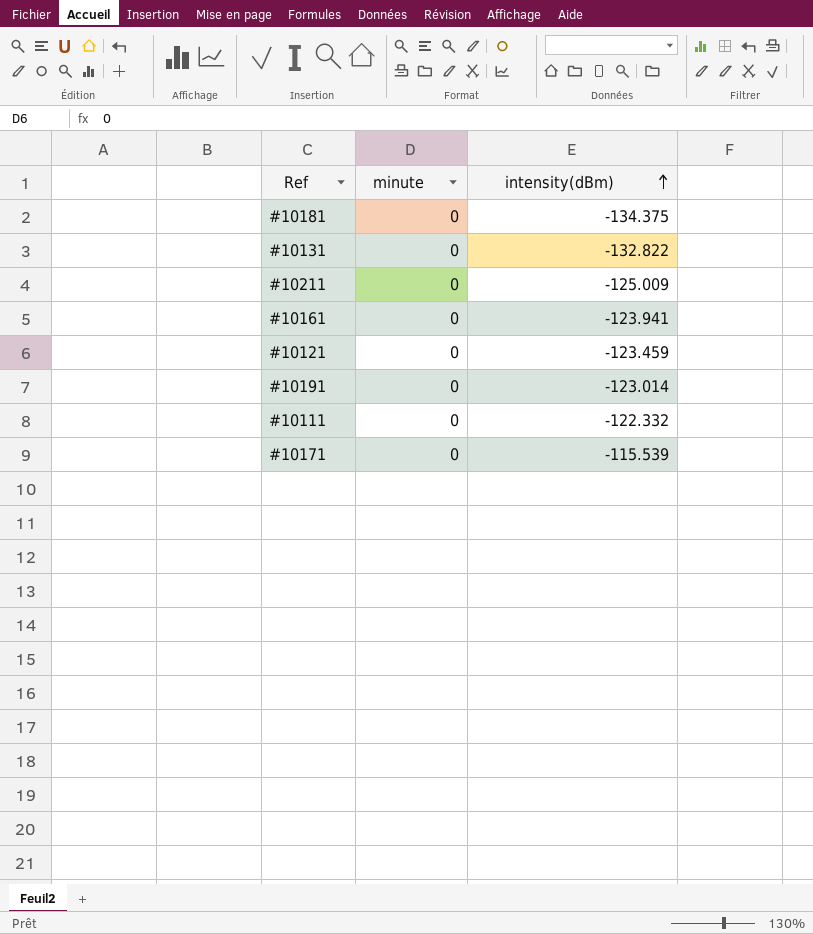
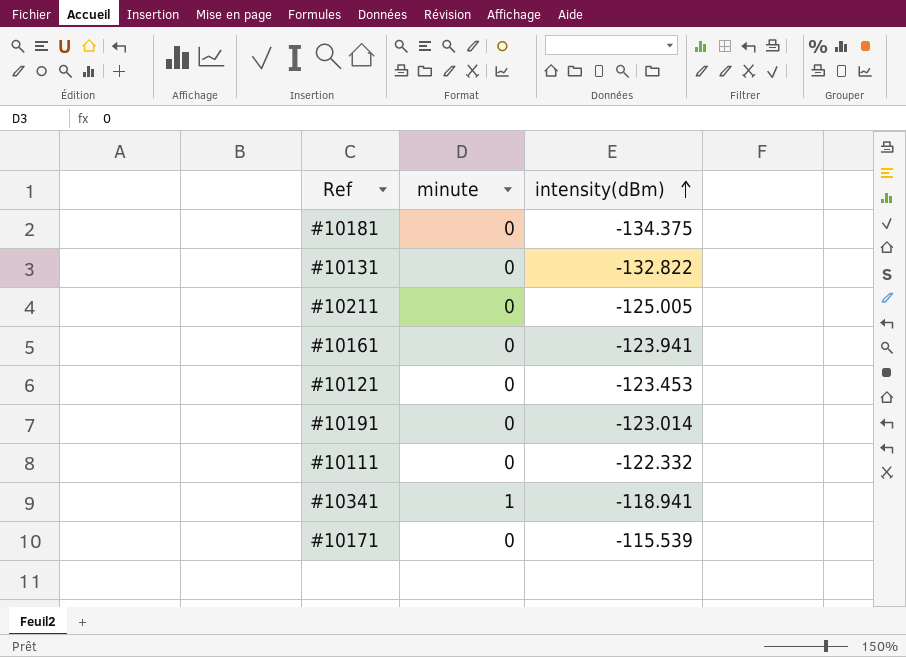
#10211 | intensity(dBm): -125.009 -> -125.005
#10121 | intensity(dBm): -123.459 -> -123.453
row #10341: none -> 1 | -118.941

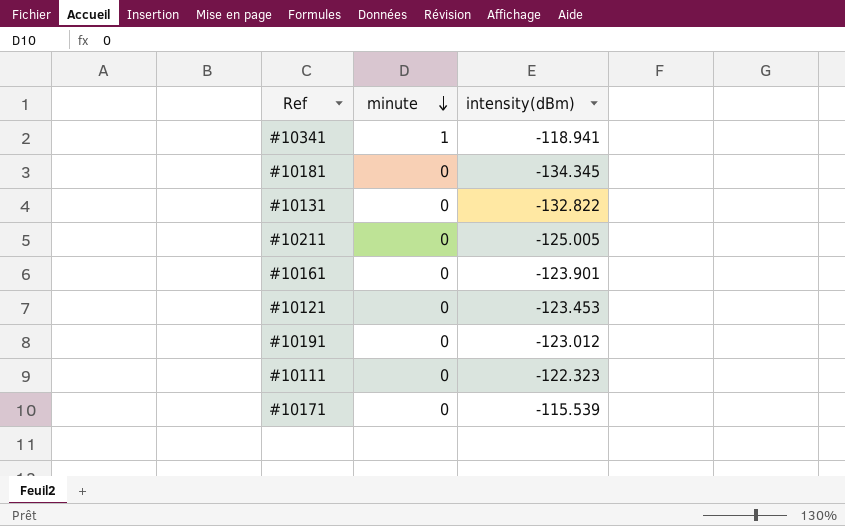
row order: intensity(dBm) ascending -> minute descending
#10181 | intensity(dBm): -134.375 -> -134.345
#10161 | intensity(dBm): -123.941 -> -123.901
#10191 | intensity(dBm): -123.014 -> -123.012
#10111 | intensity(dBm): -122.332 -> -122.323

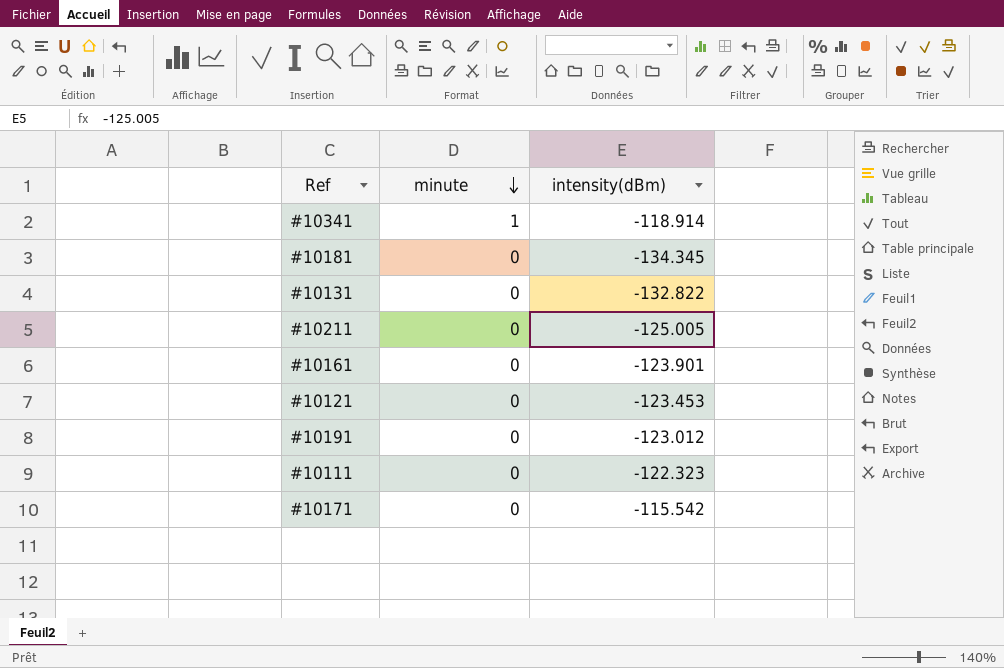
#10341 | intensity(dBm): -118.941 -> -118.914
#10171 | intensity(dBm): -115.539 -> -115.542

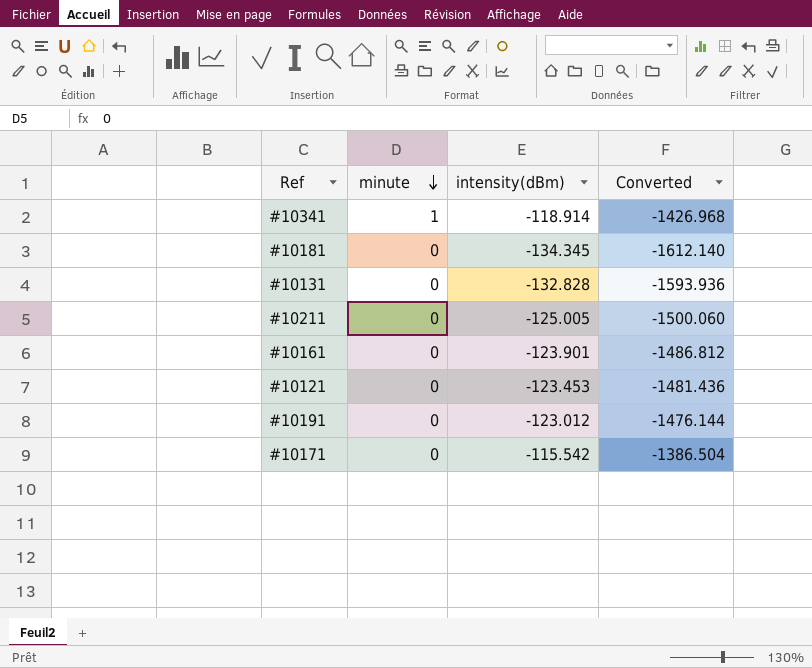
column Converted | formula: none -> [intensity(dBm)] * 12
row #10111: 0 | -122.323 -> none
#10131 | intensity(dBm): -132.822 -> -132.828

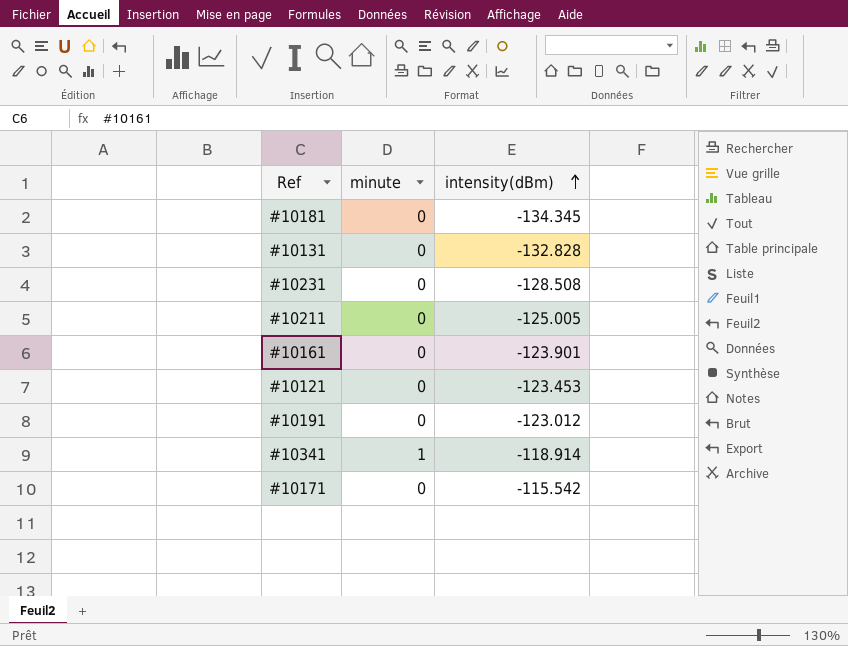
row order: minute descending -> intensity(dBm) ascending
column Converted | formula: [intensity(dBm)] * 12 -> none
row #10231: none -> 0 | -128.508

